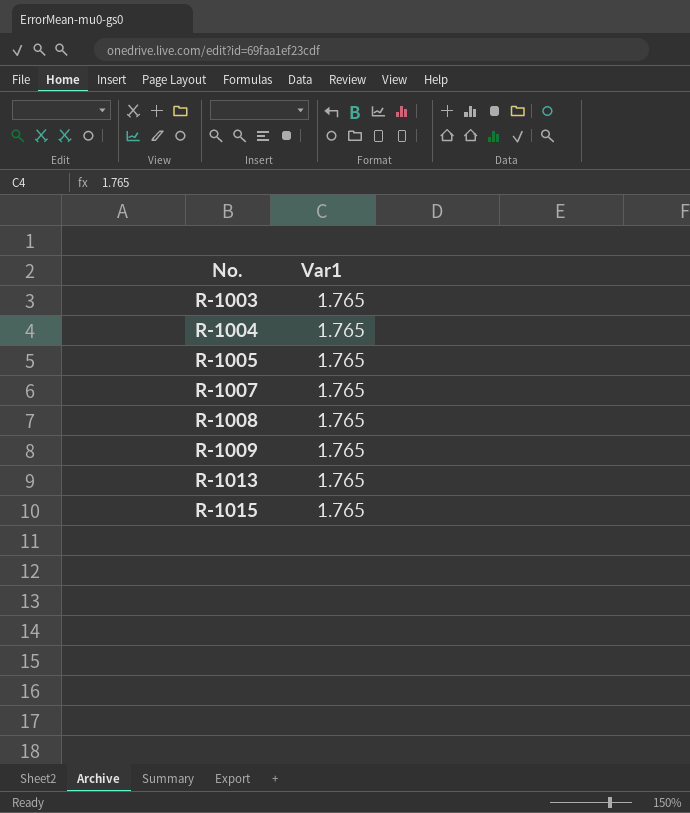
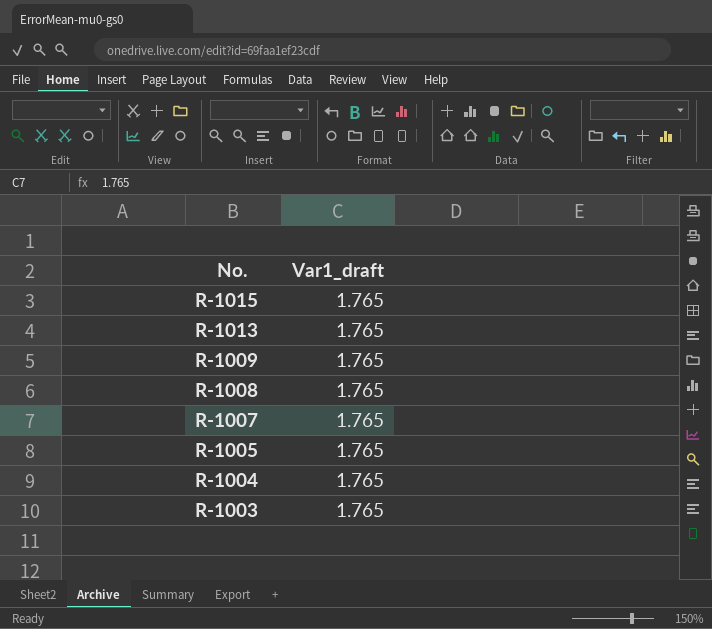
row order: No. ascending -> No. descending
column name: Var1 -> Var1_draft

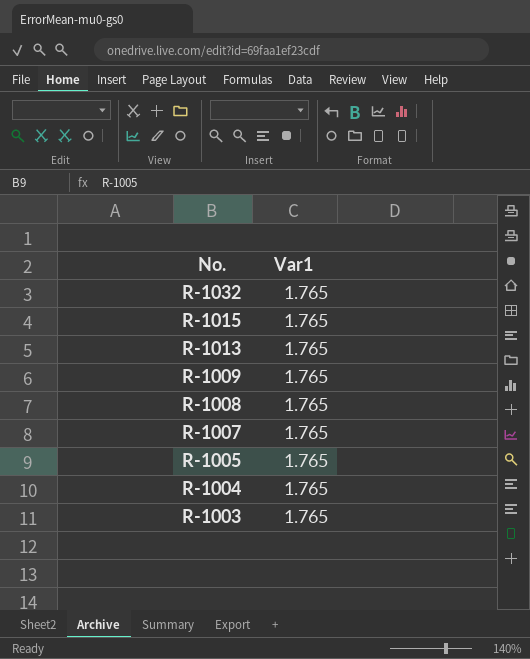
column name: Var1_draft -> Var1
row R-1032: none -> 1.765

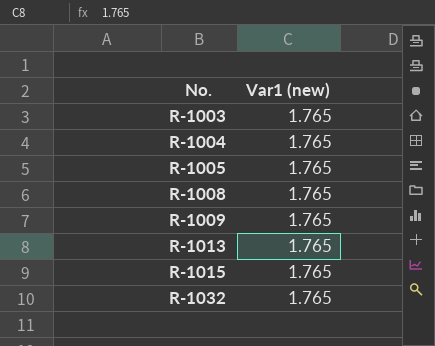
row order: No. descending -> No. ascending
column name: Var1 -> Var1 (new)
row R-1007: 1.765 -> none

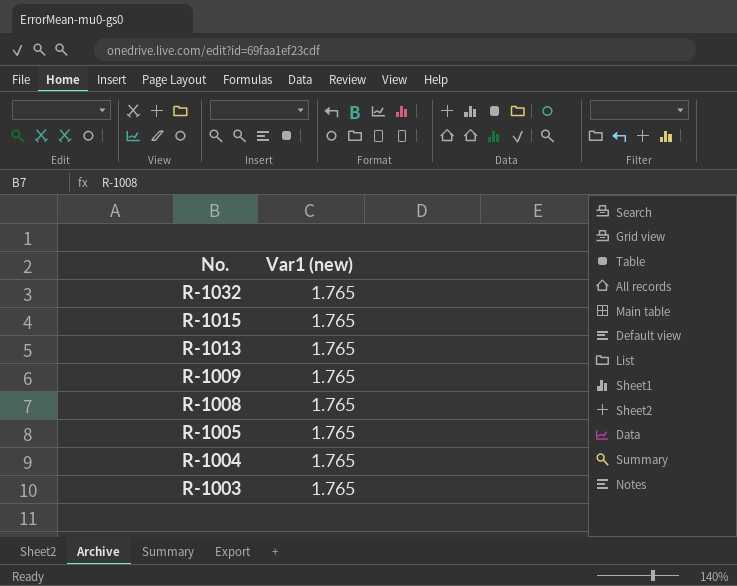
row order: No. ascending -> No. descending

